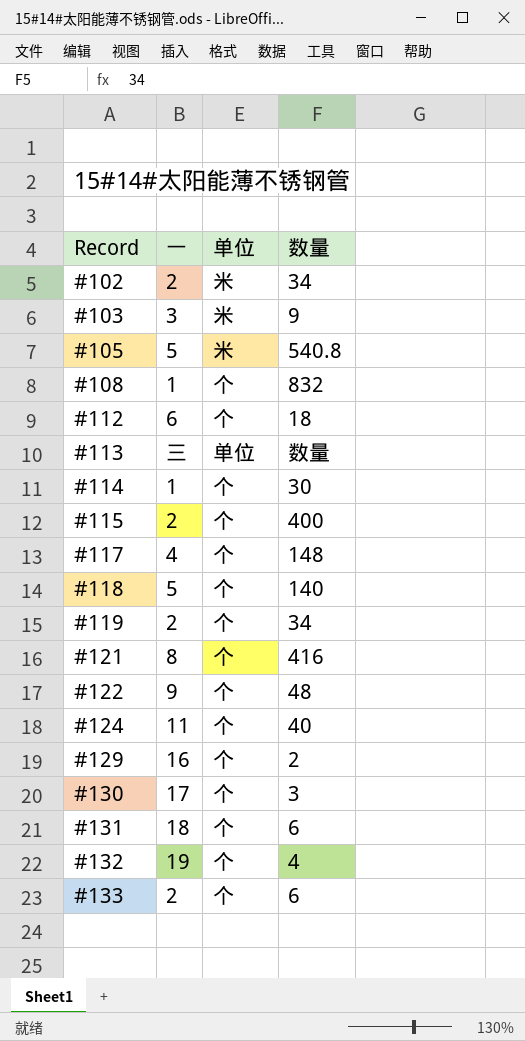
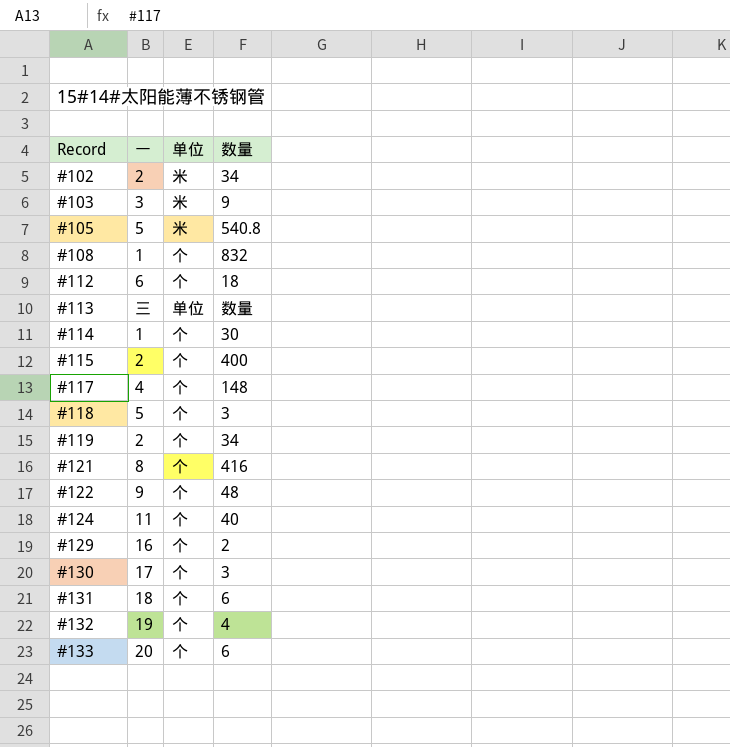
#118 | 数量: 140 -> 3
#133 | 一: 2 -> 20

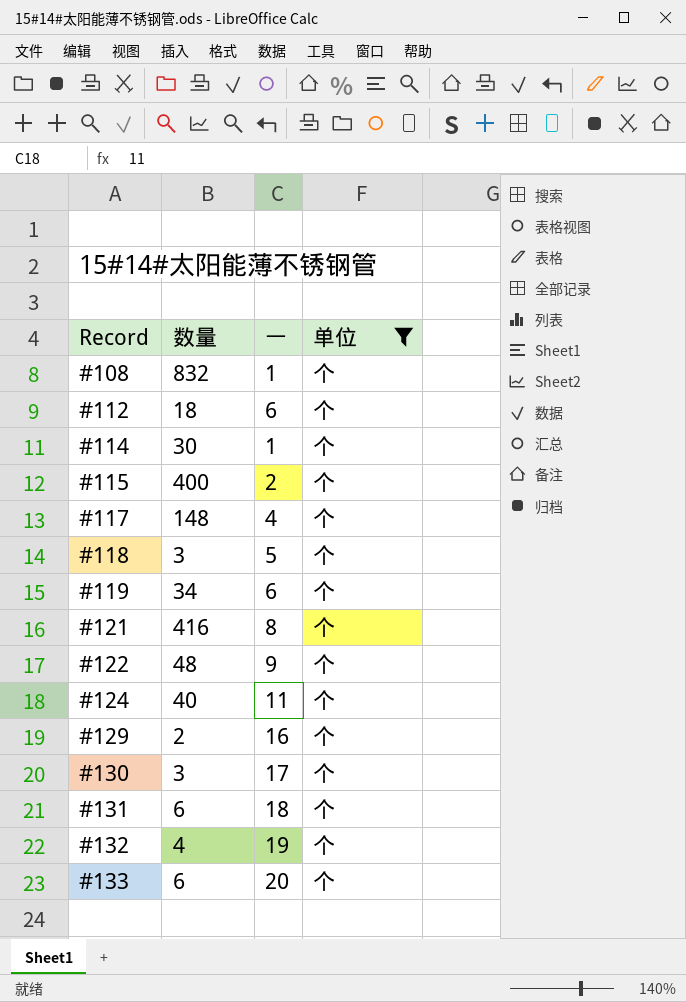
filter: none -> 单位 = 个
column 数量 | position: 4 -> 2
#119 | 一: 2 -> 6

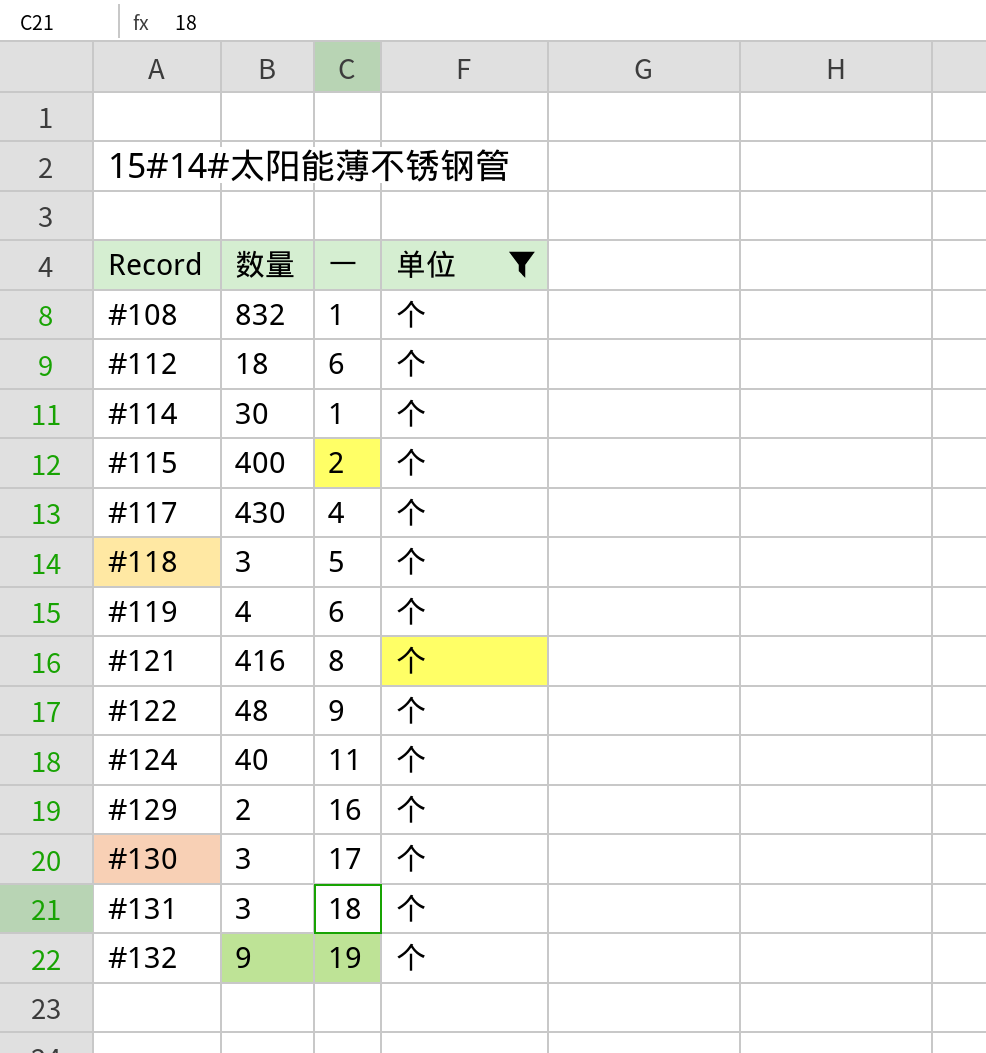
row #133: 6 | 20 | 个 -> none
#117 | 数量: 148 -> 430
#119 | 数量: 34 -> 4
#131 | 数量: 6 -> 3
#132 | 数量: 4 -> 9

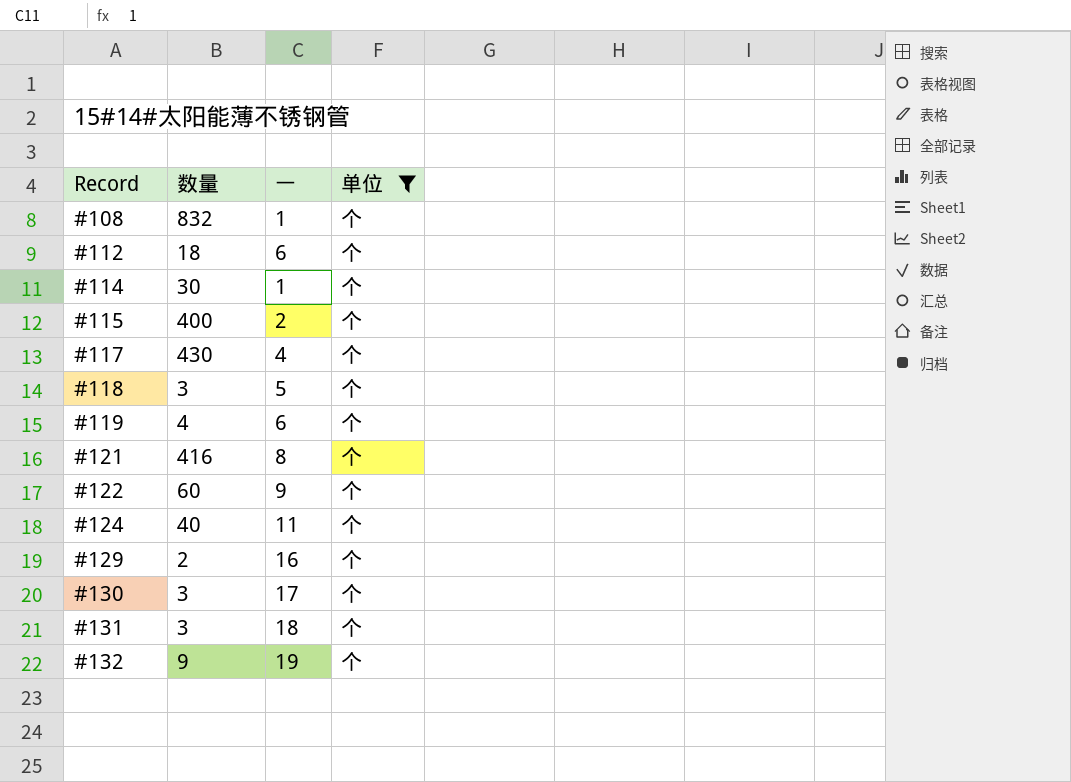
#122 | 数量: 48 -> 60

